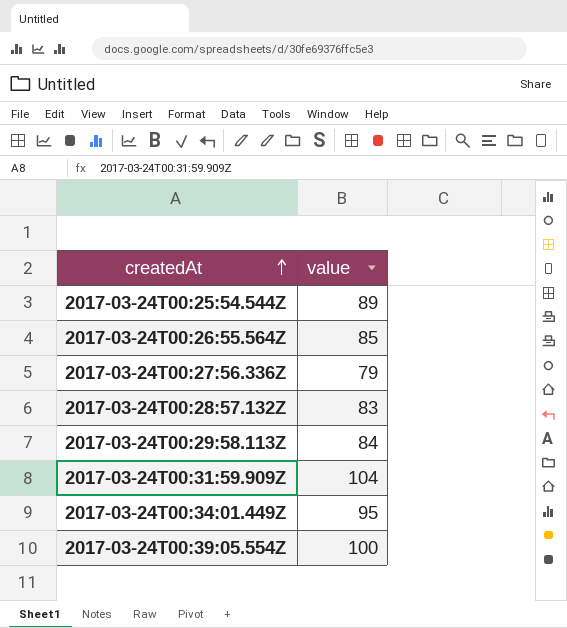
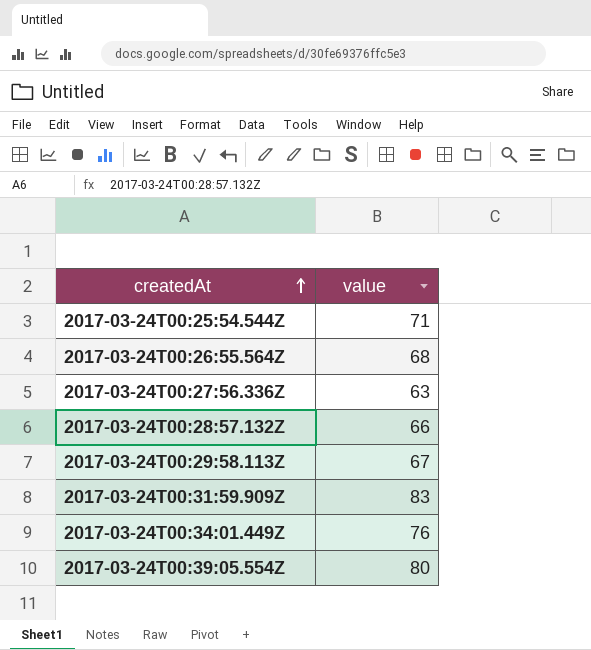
2017-03-24T00:25:54.544Z | value: 89 -> 71
2017-03-24T00:26:55.564Z | value: 85 -> 68
2017-03-24T00:27:56.336Z | value: 79 -> 63
2017-03-24T00:28:57.132Z | value: 83 -> 66
2017-03-24T00:29:58.113Z | value: 84 -> 67
2017-03-24T00:31:59.909Z | value: 104 -> 83
2017-03-24T00:34:01.449Z | value: 95 -> 76
2017-03-24T00:39:05.554Z | value: 100 -> 80

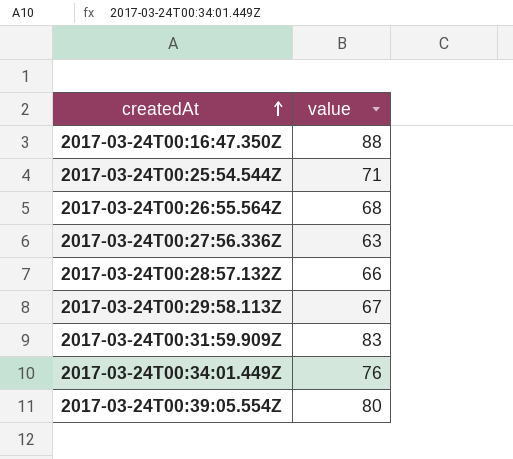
row 2017-03-24T00:16:47.350Z: none -> 88

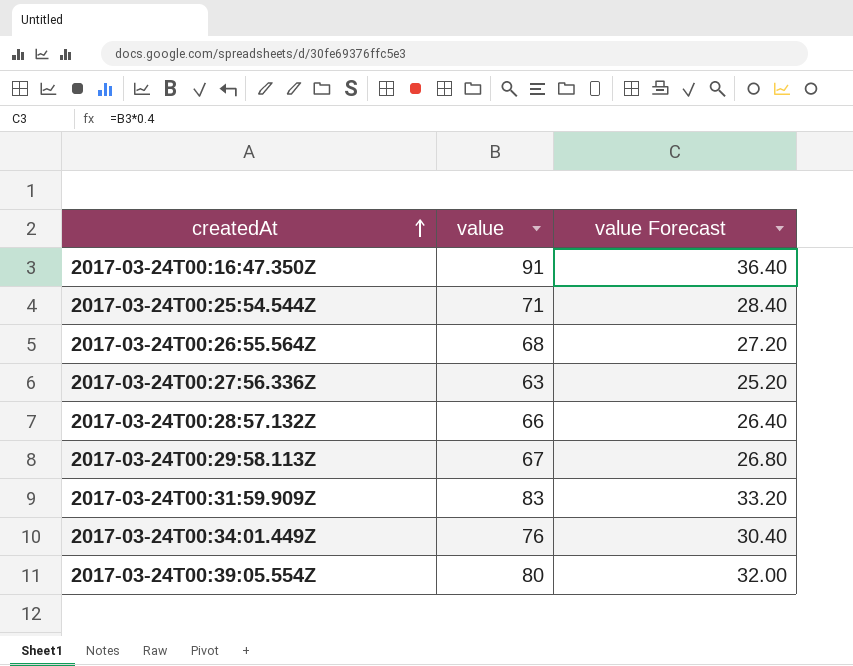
column value Forecast | formula: none -> [value] * 0.4
2017-03-24T00:16:47.350Z | value: 88 -> 91

